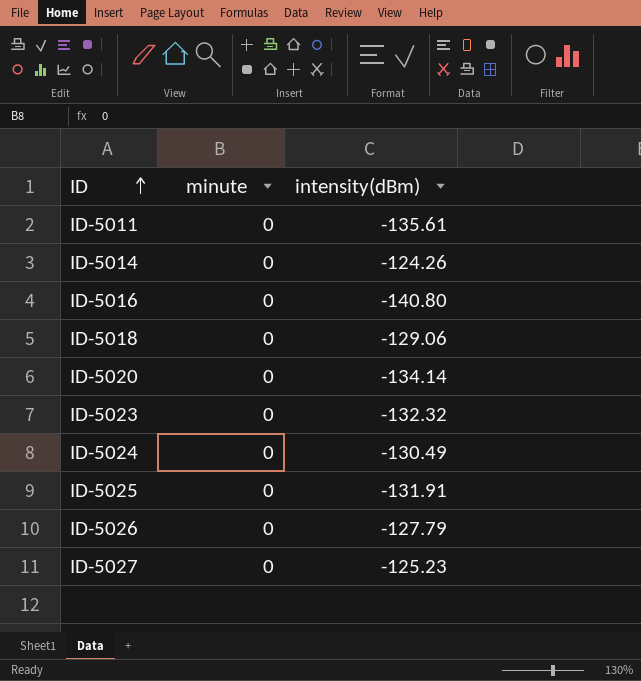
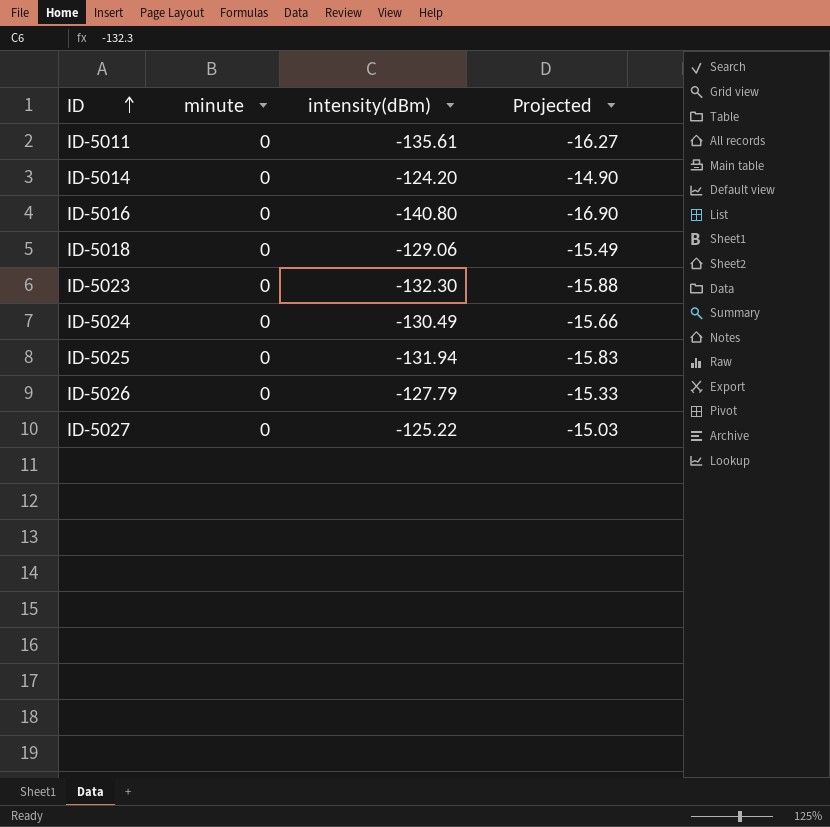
column Projected | formula: none -> [intensity(dBm)] * 0.12
row ID-5020: 0 | -134.14 -> none
ID-5014 | intensity(dBm): -124.26 -> -124.20
ID-5023 | intensity(dBm): -132.32 -> -132.30
ID-5025 | intensity(dBm): -131.91 -> -131.94
ID-5027 | intensity(dBm): -125.23 -> -125.22

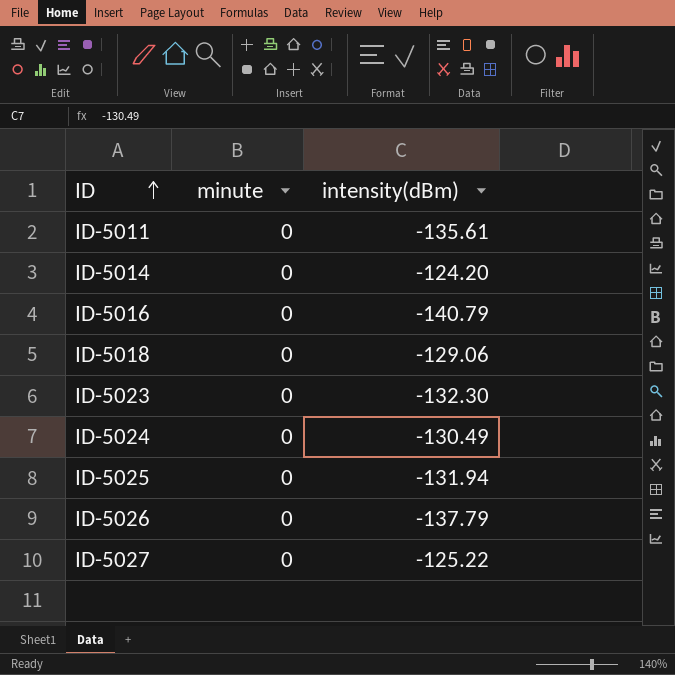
column Projected | formula: [intensity(dBm)] * 0.12 -> none
ID-5016 | intensity(dBm): -140.80 -> -140.79
ID-5026 | intensity(dBm): -127.79 -> -137.79

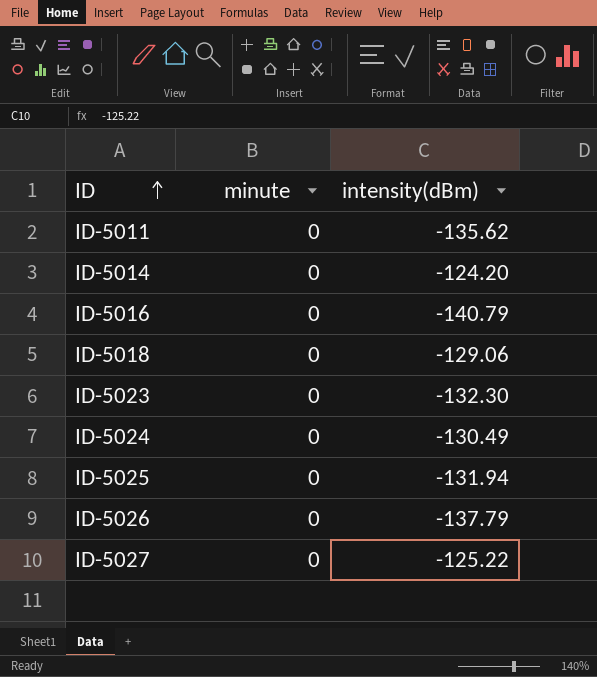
ID-5011 | intensity(dBm): -135.61 -> -135.62

